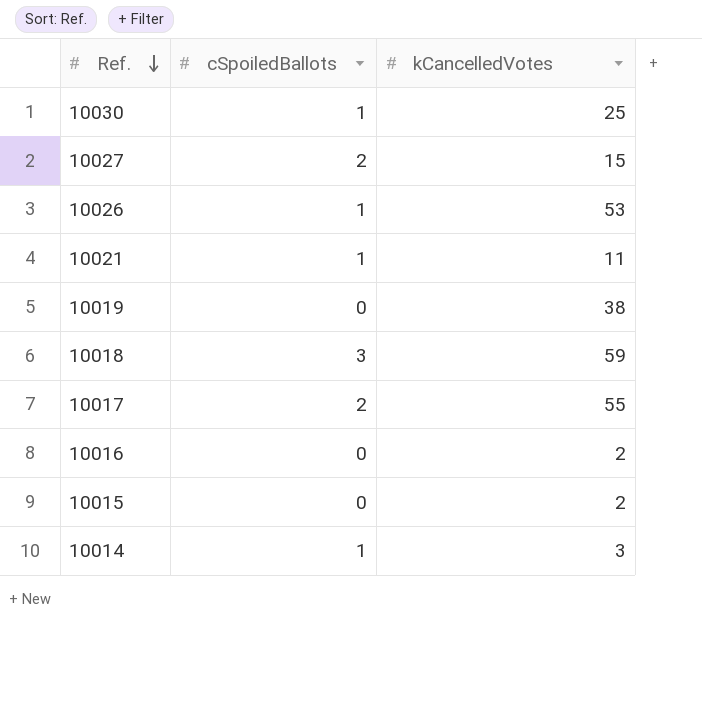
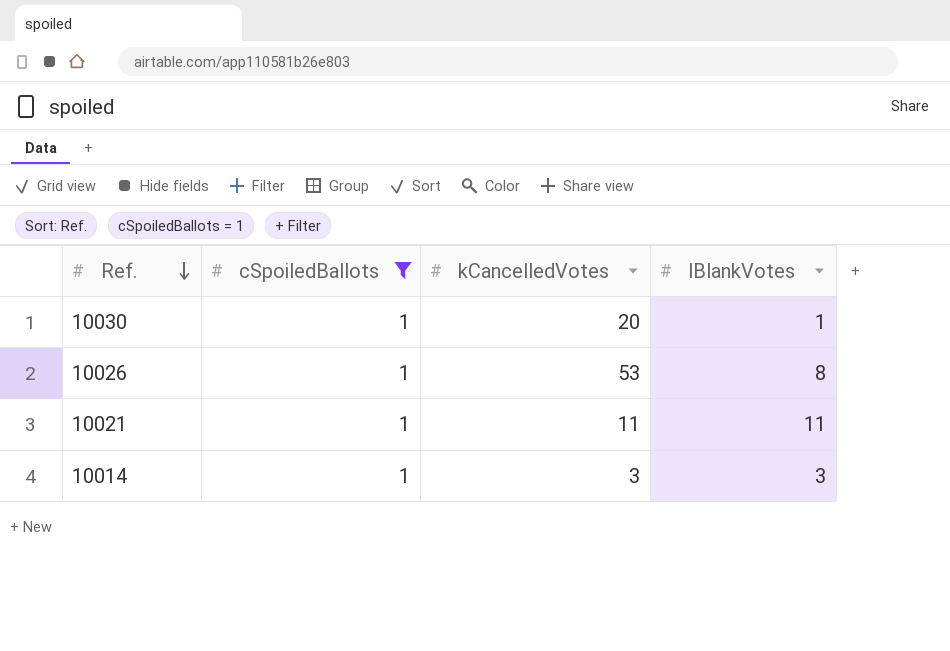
filter: none -> cSpoiledBallots = 1
column lBlankVotes | position: none -> 4
10030 | kCancelledVotes: 25 -> 20

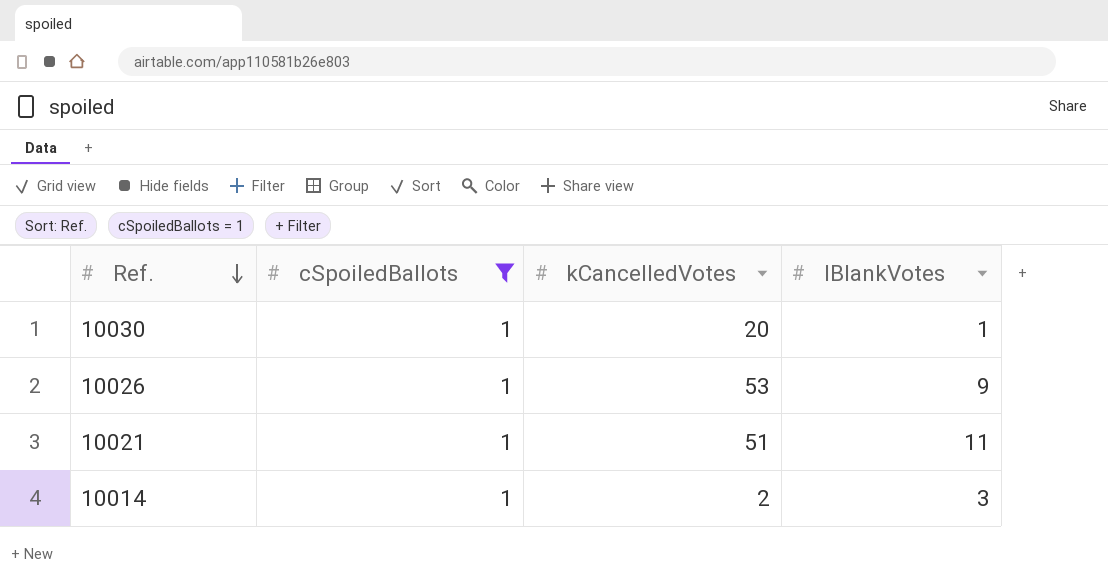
10026 | lBlankVotes: 8 -> 9
10021 | kCancelledVotes: 11 -> 51
10014 | kCancelledVotes: 3 -> 2

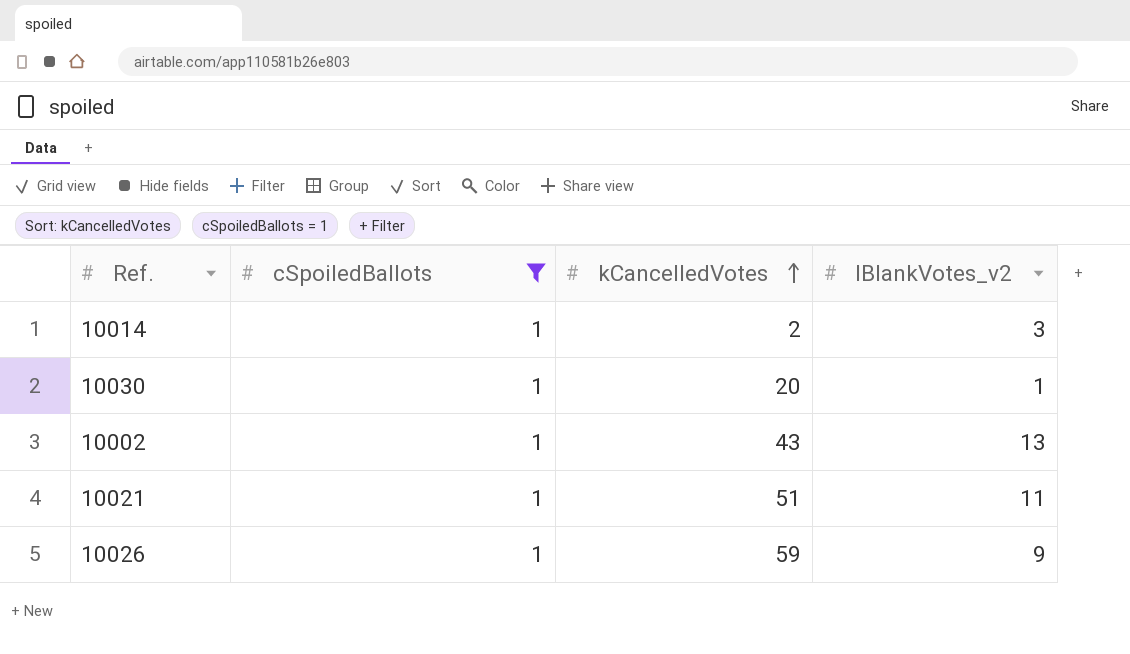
row order: Ref. descending -> kCancelledVotes ascending
column name: lBlankVotes -> lBlankVotes_v2
row 10002: none -> 1 | 43 | 13
10026 | kCancelledVotes: 53 -> 59

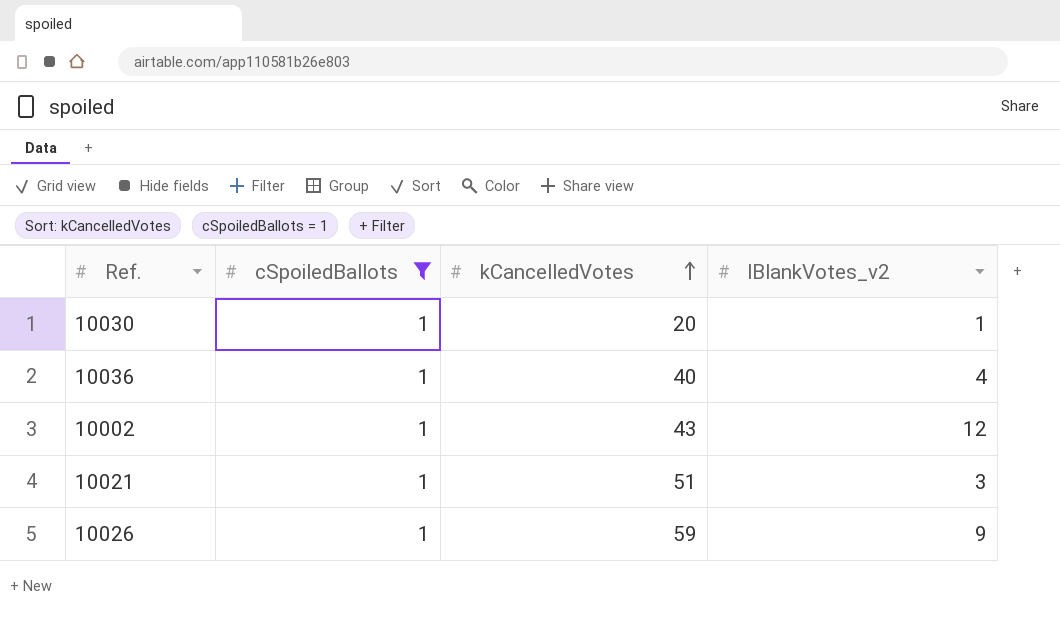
row 10014: 1 | 2 | 3 -> none
row 10036: none -> 1 | 40 | 4
10002 | lBlankVotes_v2: 13 -> 12
10021 | lBlankVotes_v2: 11 -> 3

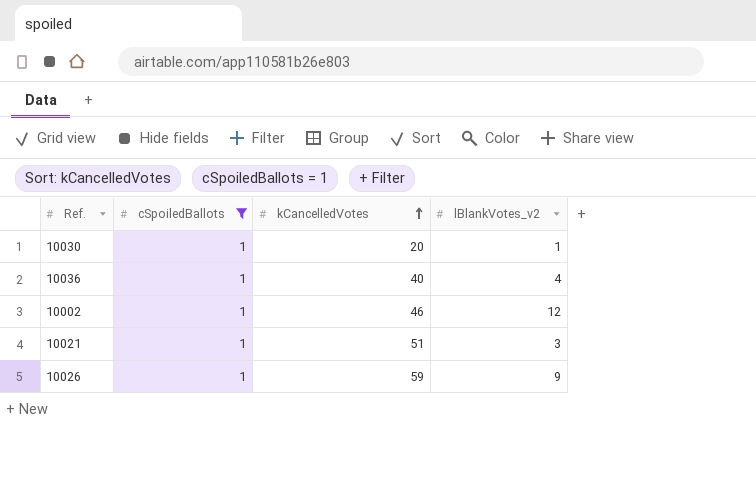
10002 | kCancelledVotes: 43 -> 46

